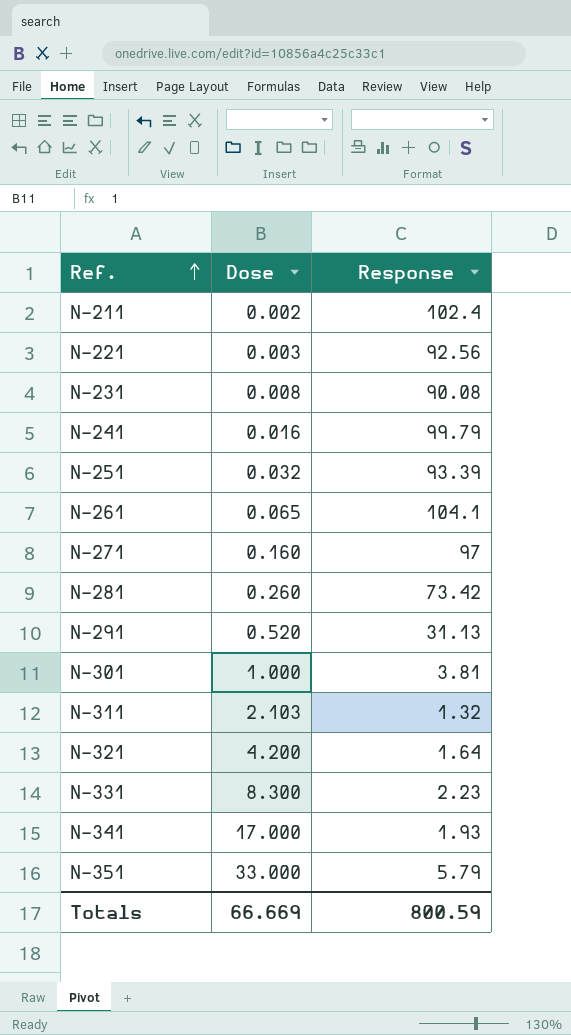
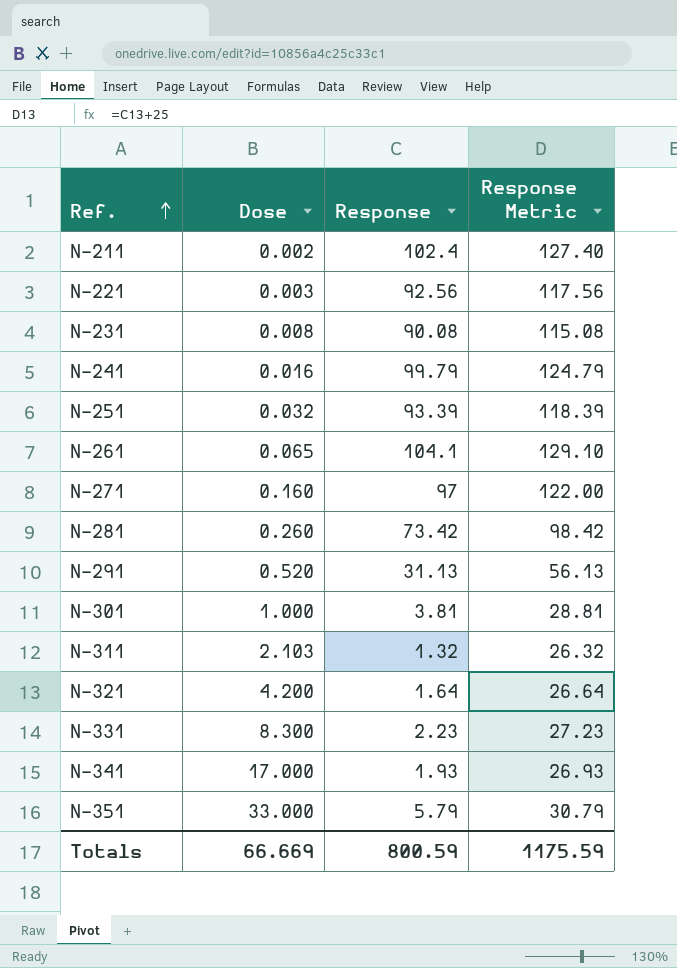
column Response Metric | formula: none -> [Response] + 25

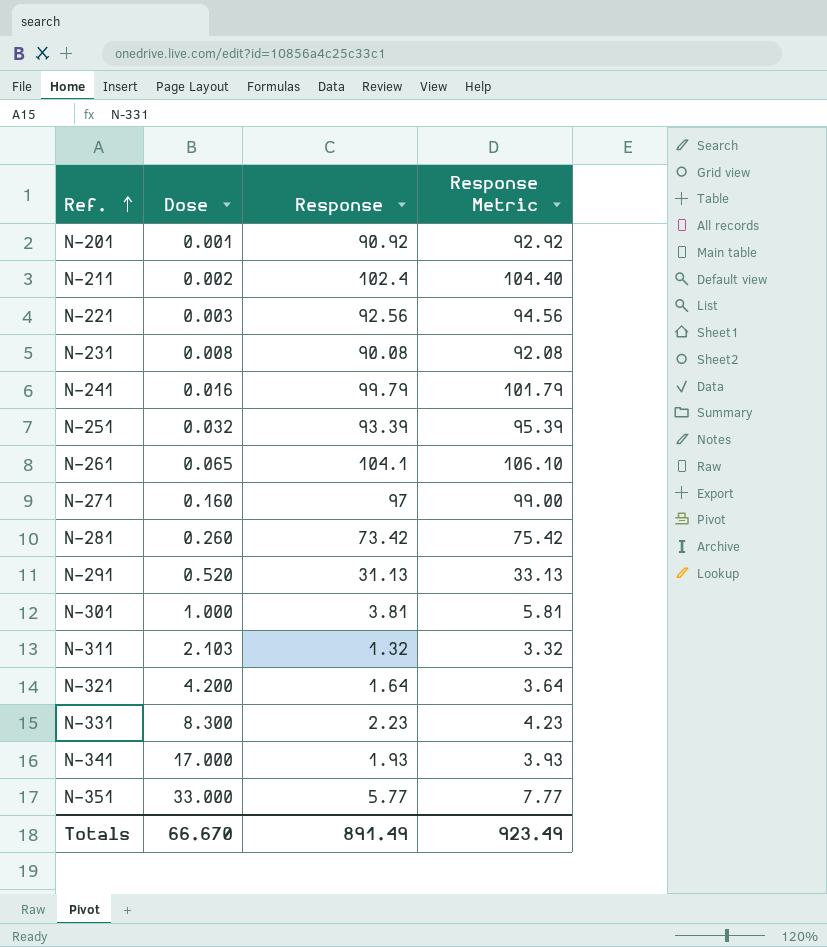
column Response Metric | formula: [Response] + 25 -> [Response] + 2
row N-201: none -> 0.001 | 90.92 | 92.92
N-351 | Response: 5.79 -> 5.77
Totals | Dose: 66.669 -> 66.670
Totals | Response: 800.59 -> 891.49
Totals | Response Metric: 1175.59 -> 923.49

